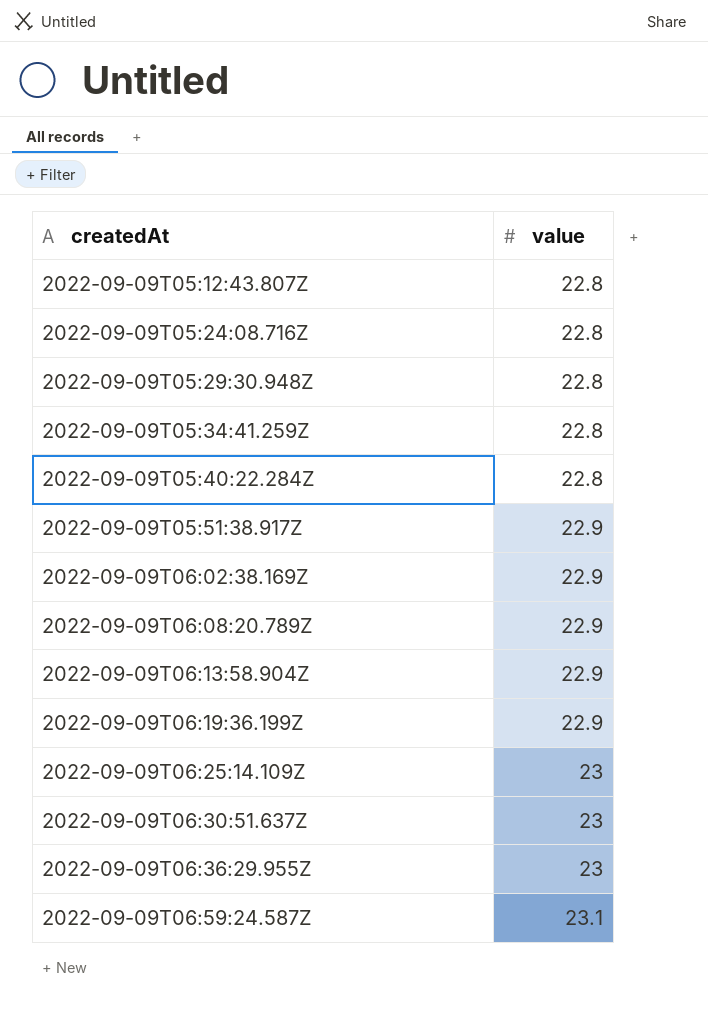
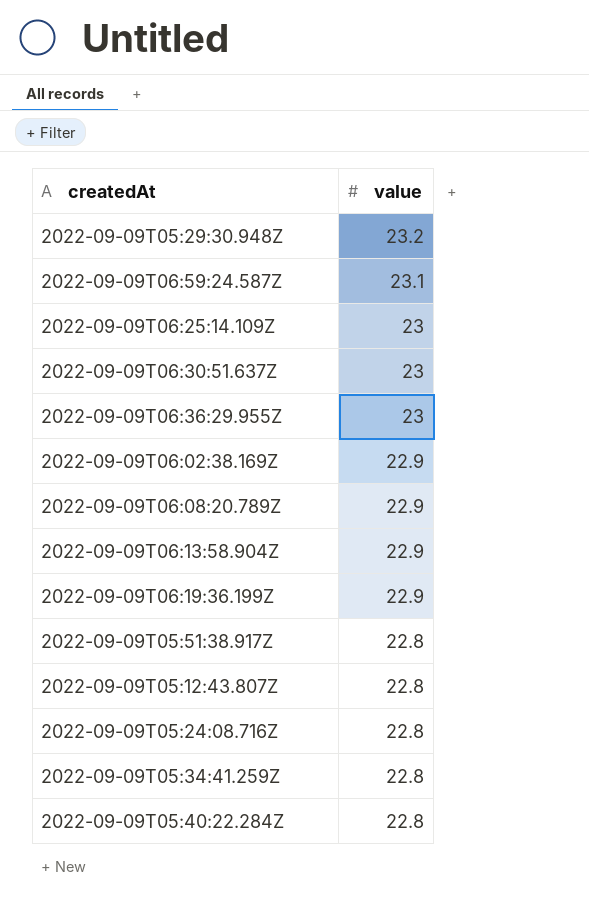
row order: createdAt ascending -> value descending
2022-09-09T05:29:30.948Z | value: 22.8 -> 23.2
2022-09-09T05:51:38.917Z | value: 22.9 -> 22.8

